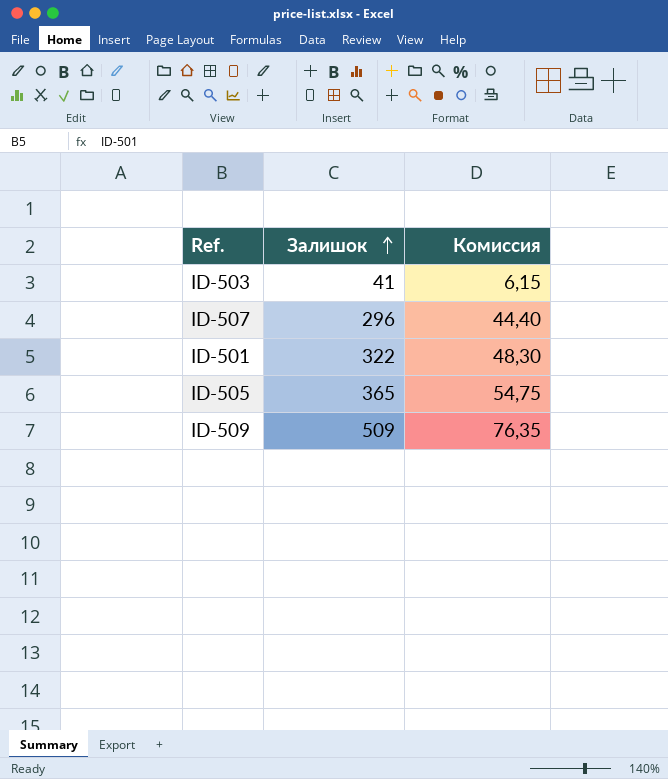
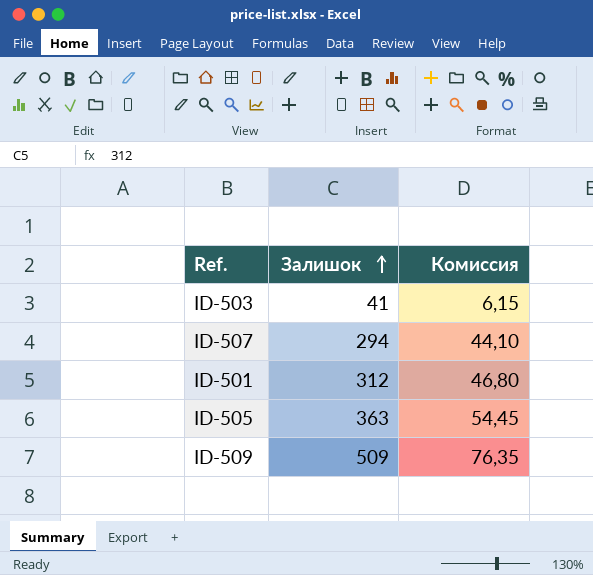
ID-507 | Залишок: 296 -> 294
ID-507 | Комиссия: 44,40 -> 44,10
ID-501 | Залишок: 322 -> 312
ID-501 | Комиссия: 48,30 -> 46,80
ID-505 | Залишок: 365 -> 363
ID-505 | Комиссия: 54,75 -> 54,45

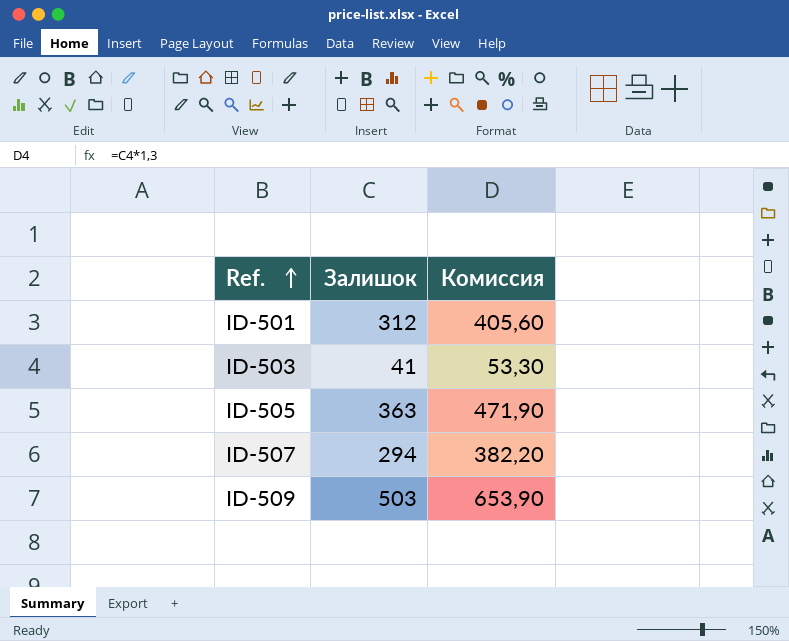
row order: Залишок ascending -> Ref. ascending
column Комиссия | formula: [Залишок] * 0,15 -> [Залишок] * 1,3
ID-509 | Залишок: 509 -> 503

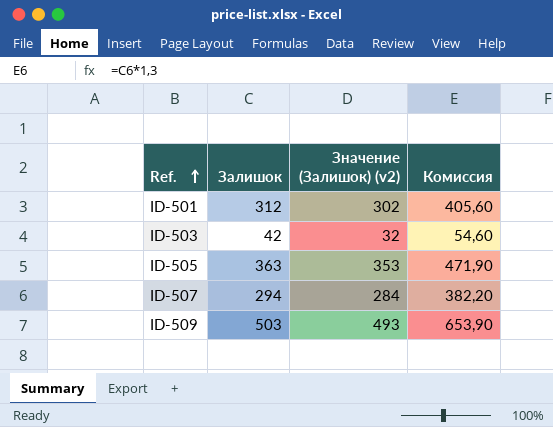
column Значение (Залишок) (v2) | formula: none -> [Залишок] - 10
ID-503 | Залишок: 41 -> 42
ID-503 | Комиссия: 53,30 -> 54,60

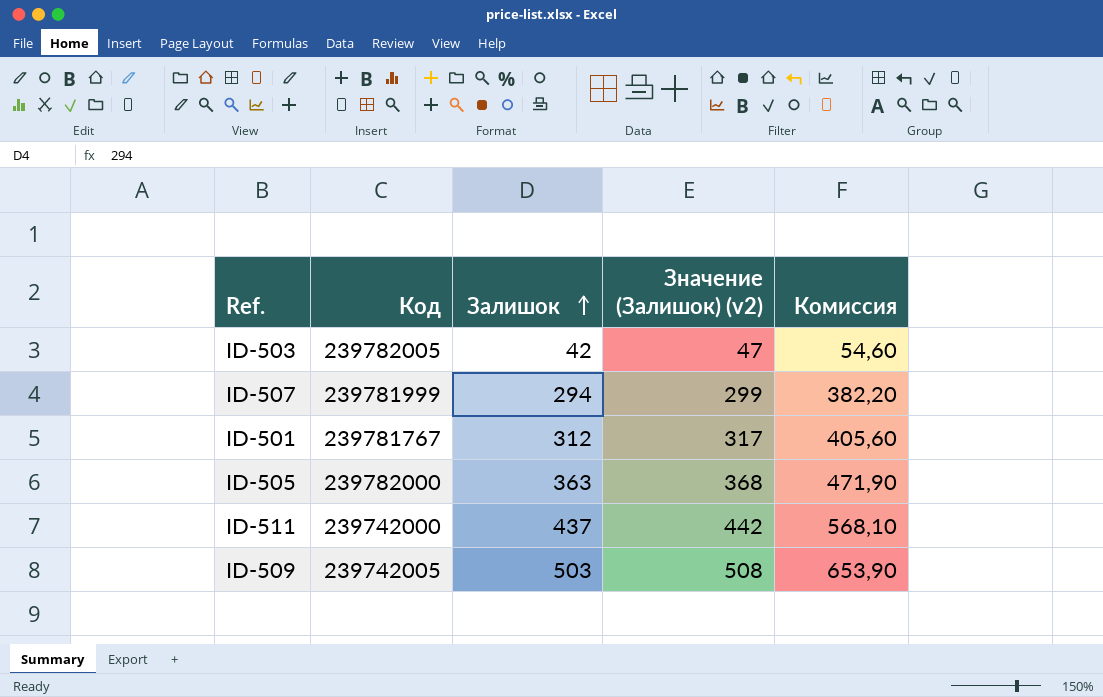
row order: Ref. ascending -> Залишок ascending
column Код | position: none -> 2
column Значение (Залишок) (v2) | formula: [Залишок] - 10 -> [Залишок] + 5
row ID-511: none -> 239742000 | 437 | 442 | 568,10

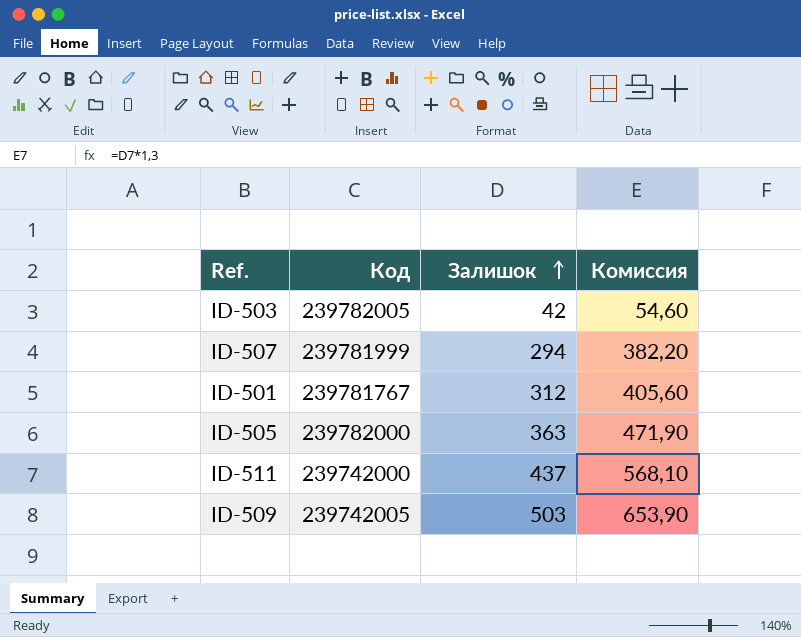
column Значение (Залишок) (v2) | formula: [Залишок] + 5 -> none

